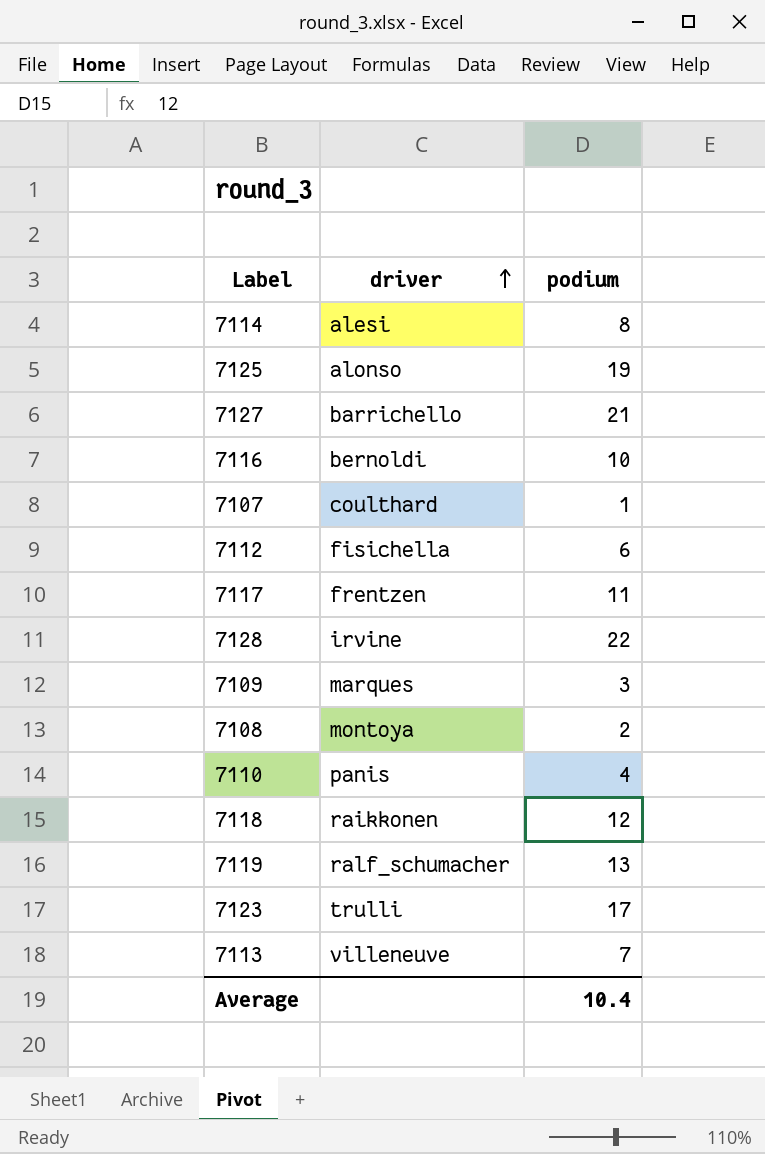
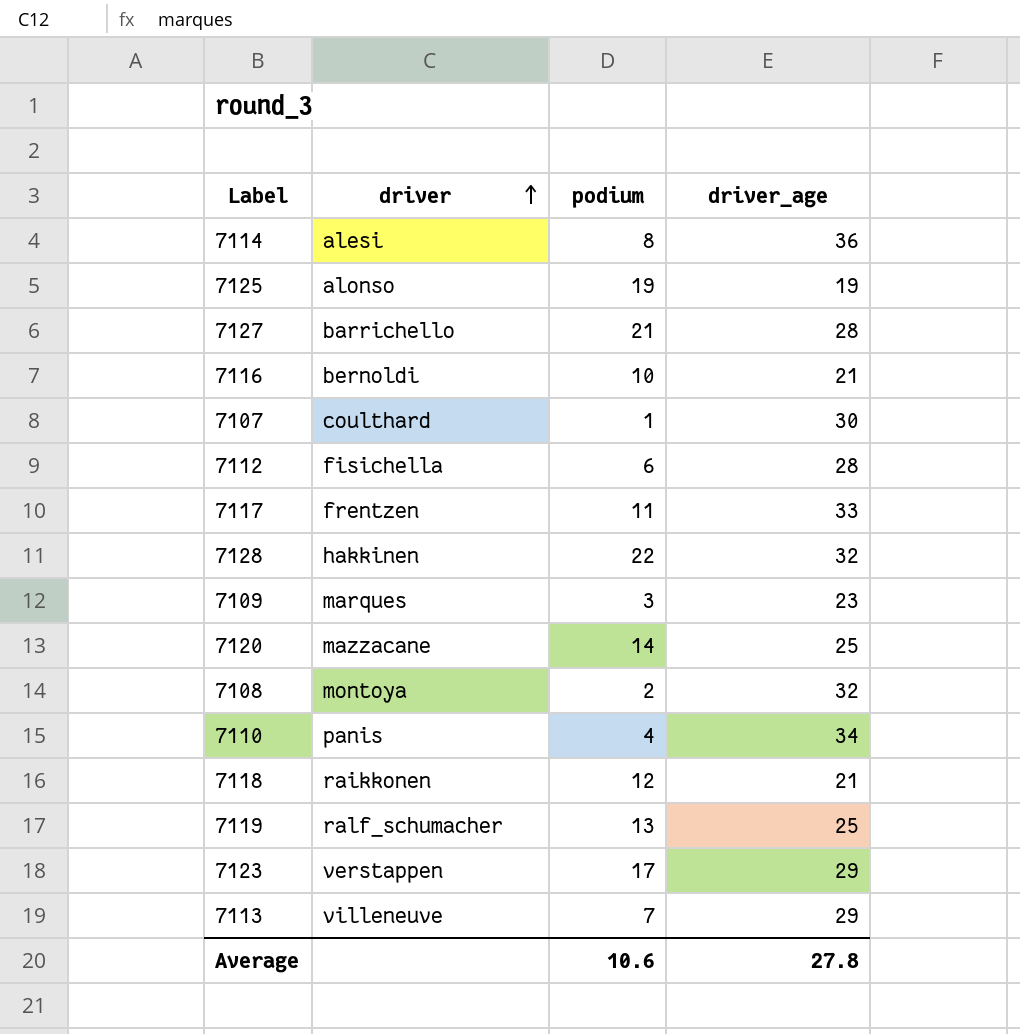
column driver_age | position: none -> 4
7128 | driver: irvine -> hakkinen
row 7120: none -> mazzacane | 14 | 25
7123 | driver: trulli -> verstappen
Average | podium: 10.4 -> 10.6

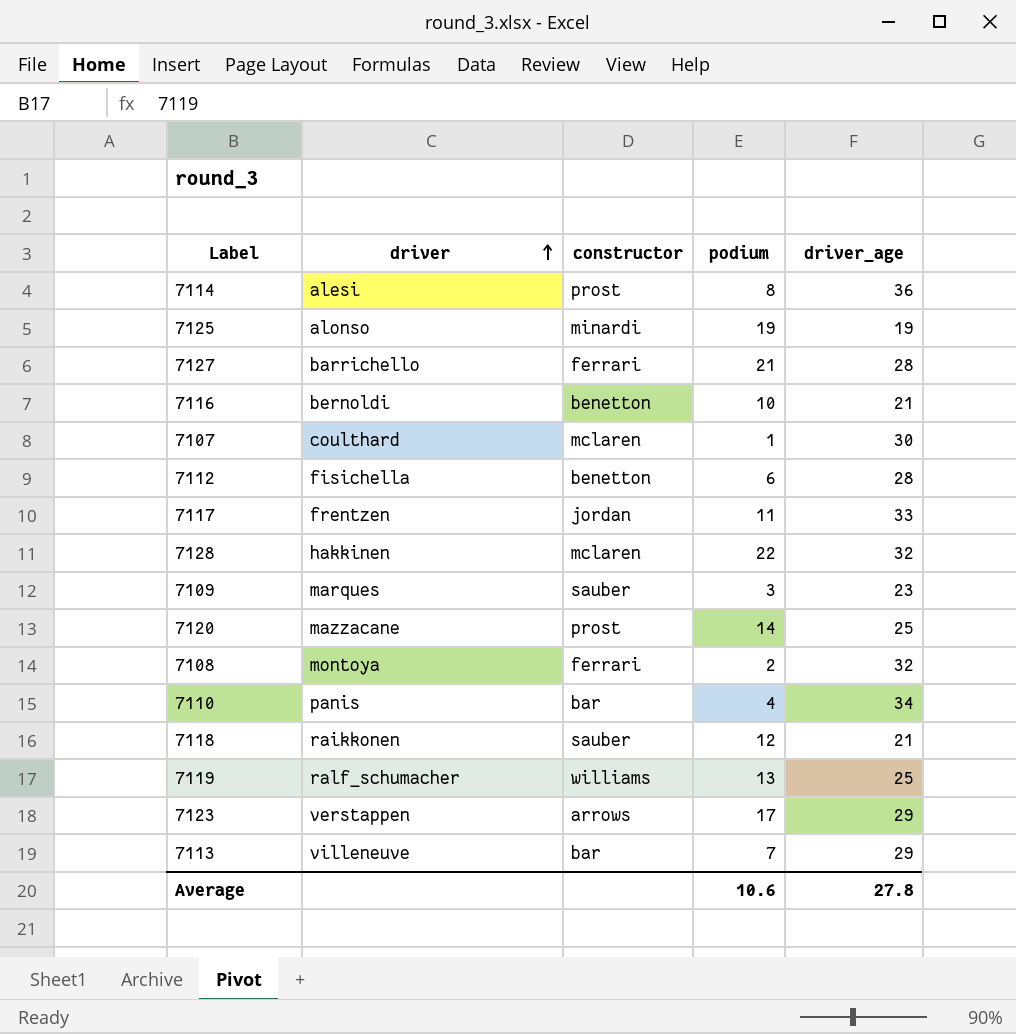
column constructor | position: none -> 3

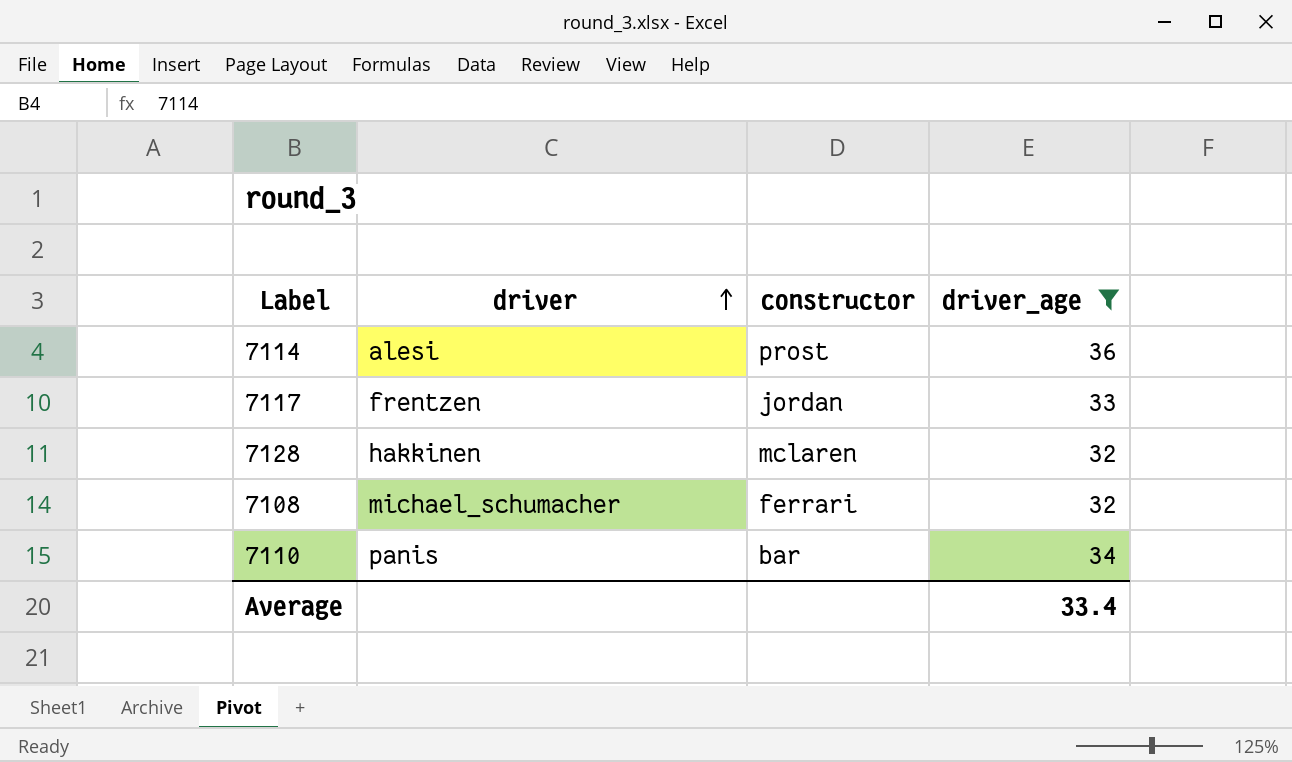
filter: none -> driver_age >= 32
column podium | position: 4 -> none
7108 | driver: montoya -> michael_schumacher
Average | driver_age: 27.8 -> 33.4

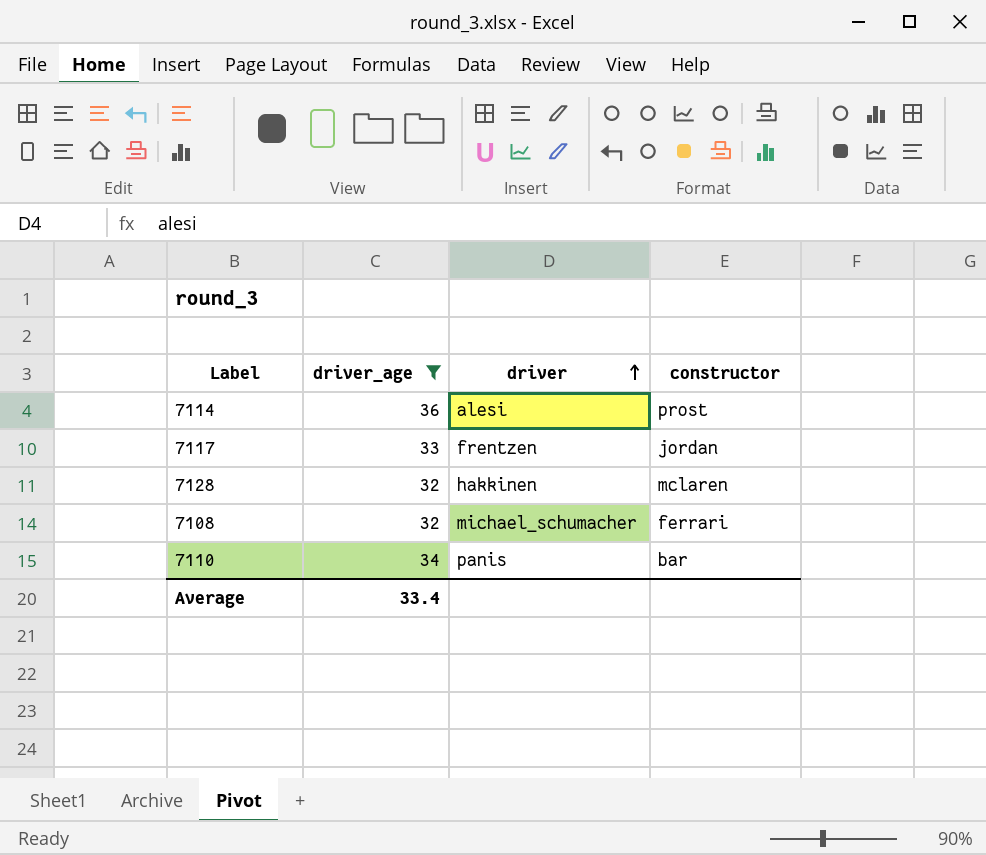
column driver_age | position: 4 -> 2

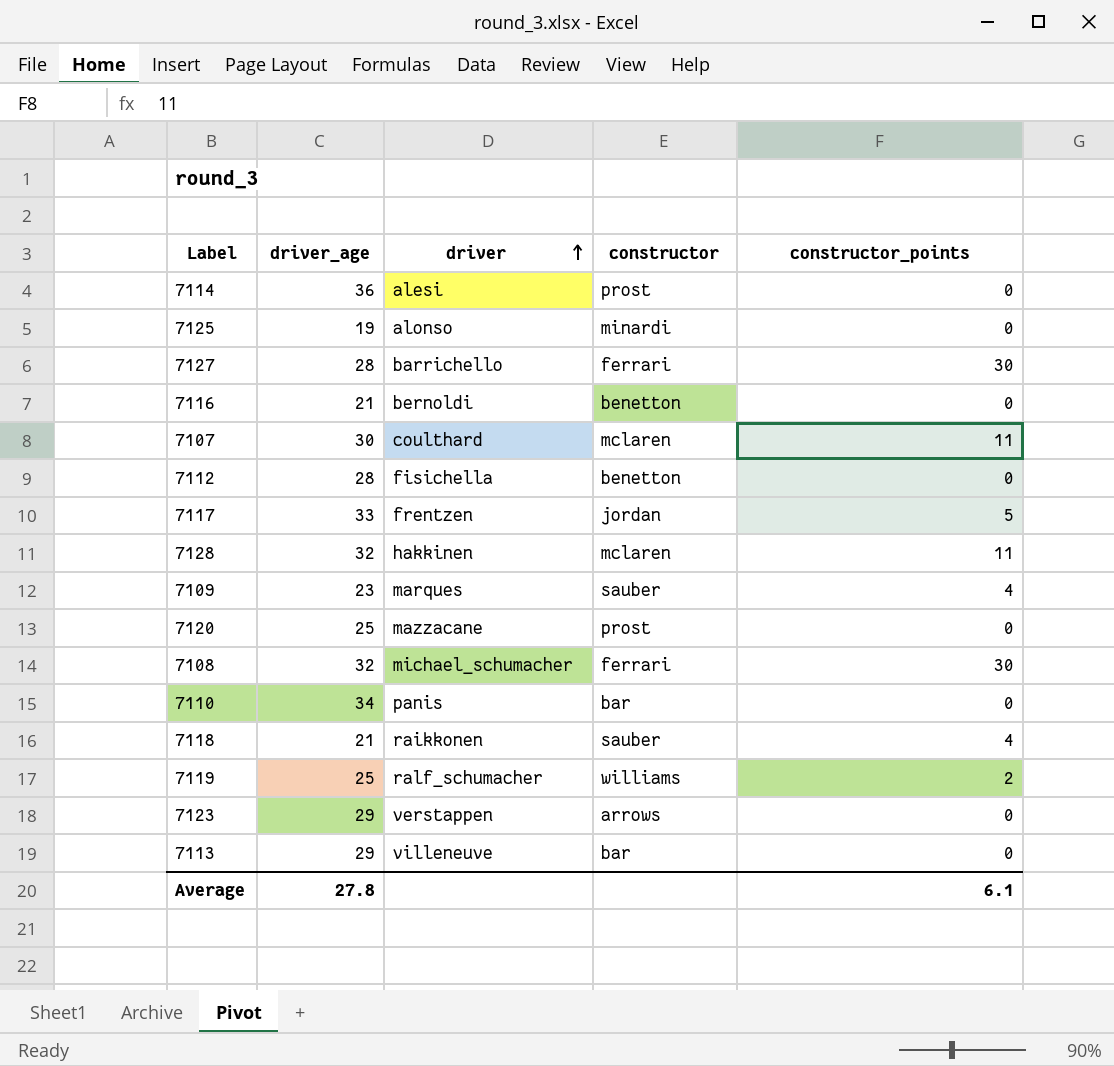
filter: driver_age >= 32 -> none
column constructor_points | position: none -> 5
Average | driver_age: 33.4 -> 27.8

